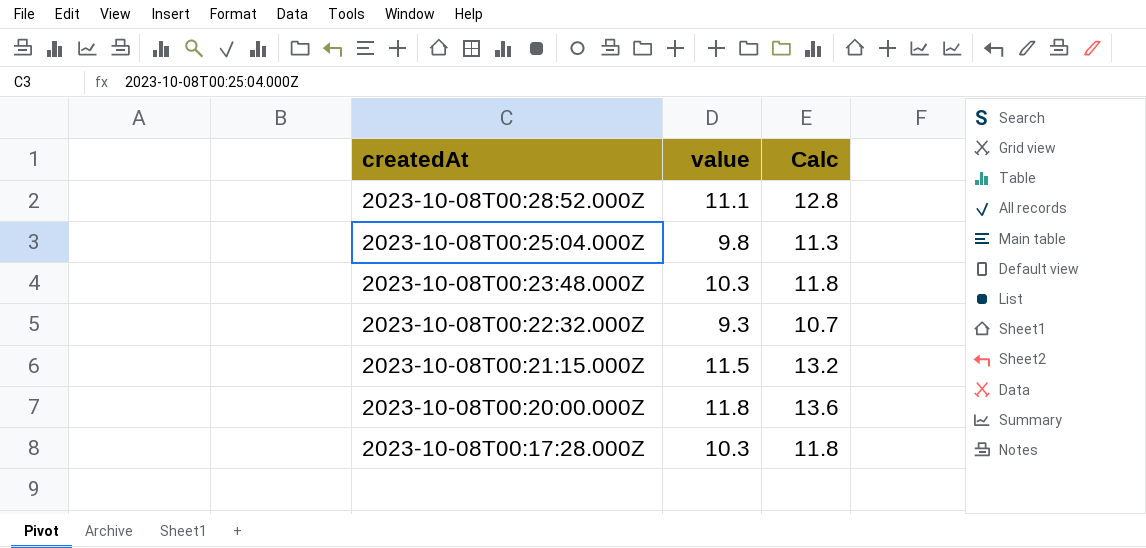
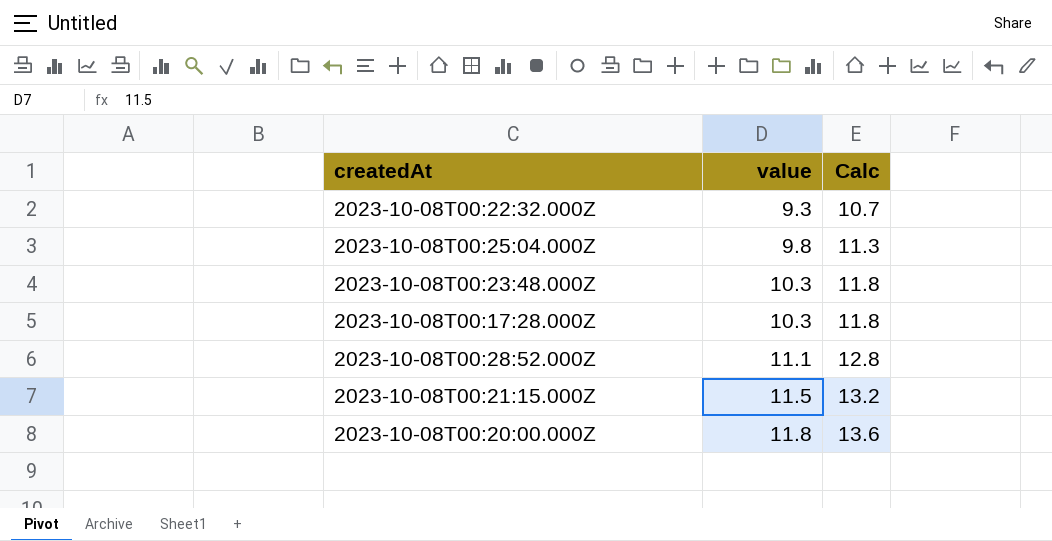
row order: createdAt descending -> value ascending

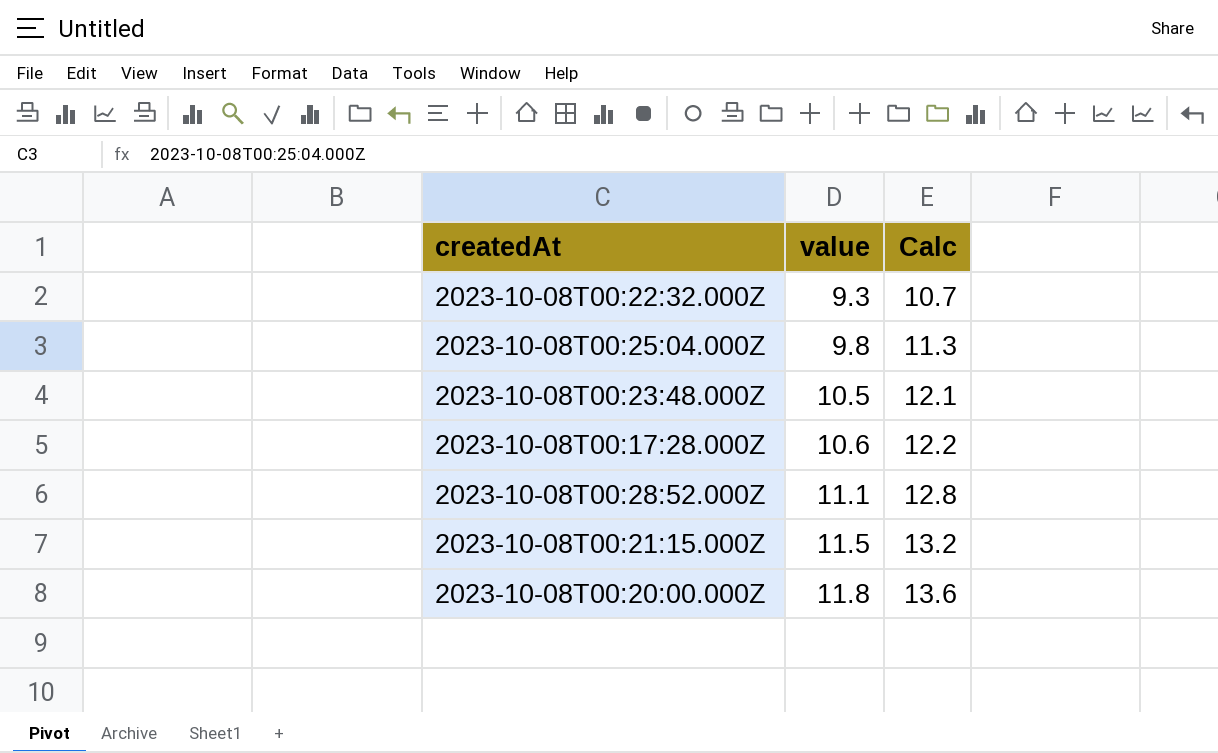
2023-10-08T00:23:48.000Z | value: 10.3 -> 10.5
2023-10-08T00:23:48.000Z | Calc: 11.8 -> 12.1
2023-10-08T00:17:28.000Z | value: 10.3 -> 10.6
2023-10-08T00:17:28.000Z | Calc: 11.8 -> 12.2

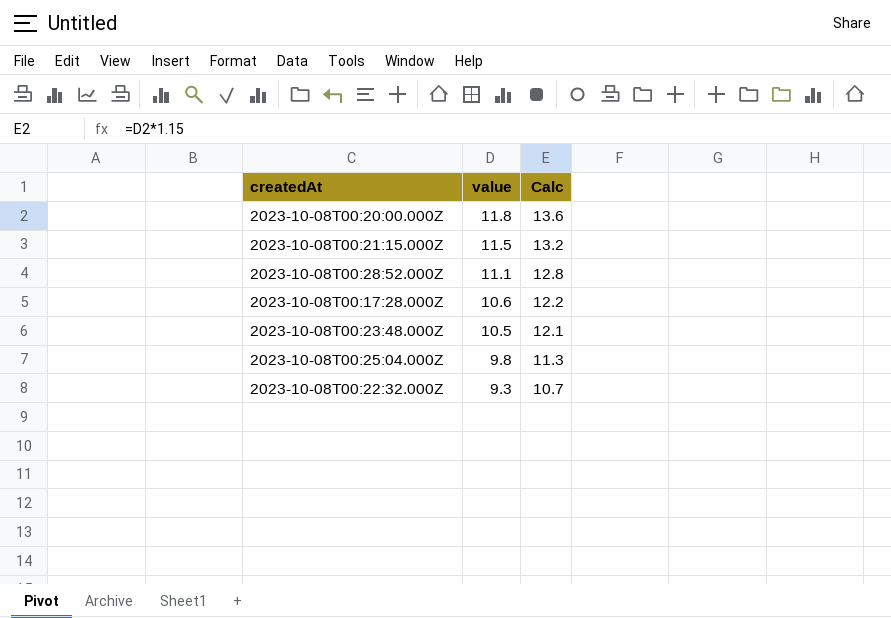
row order: value ascending -> value descending

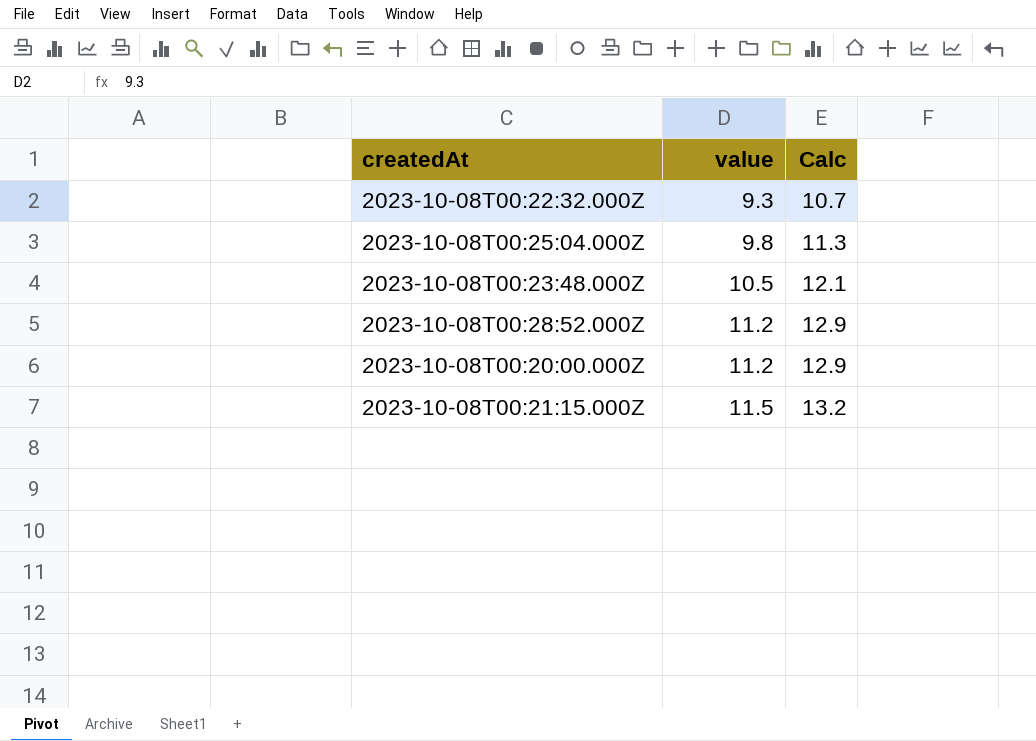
row order: value descending -> value ascending
row 2023-10-08T00:17:28.000Z: 10.6 | 12.2 -> none
2023-10-08T00:28:52.000Z | value: 11.1 -> 11.2
2023-10-08T00:28:52.000Z | Calc: 12.8 -> 12.9
2023-10-08T00:20:00.000Z | value: 11.8 -> 11.2
2023-10-08T00:20:00.000Z | Calc: 13.6 -> 12.9

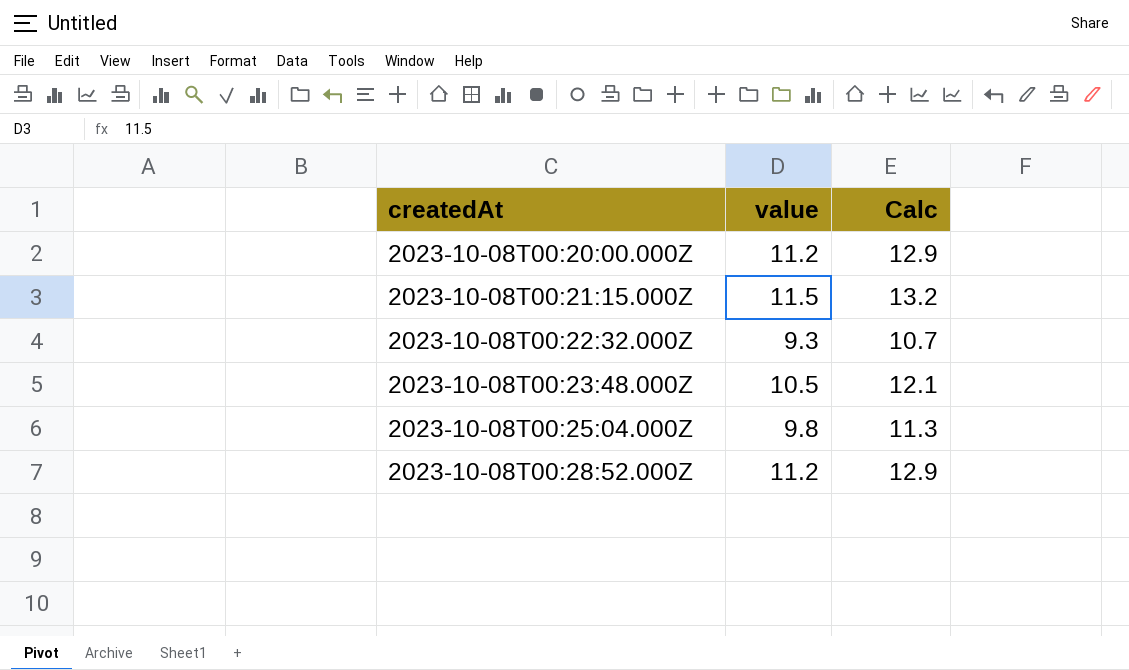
row order: value ascending -> createdAt ascending

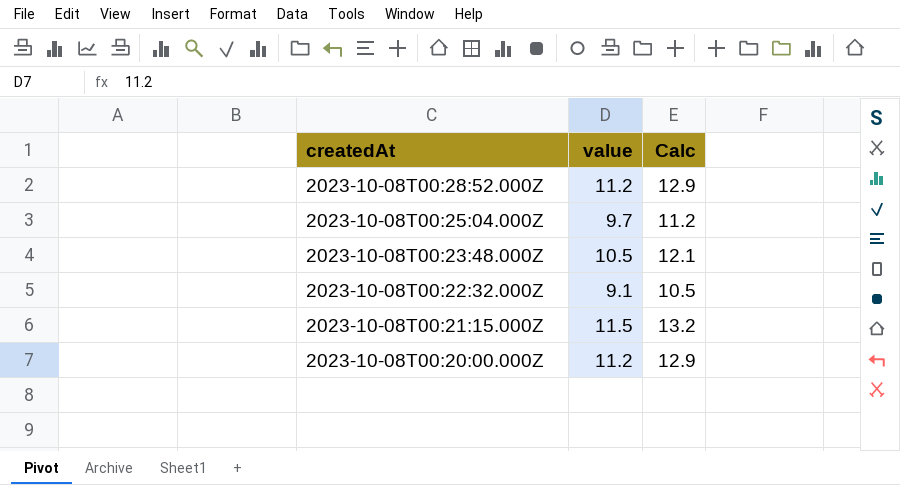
row order: createdAt ascending -> createdAt descending
2023-10-08T00:25:04.000Z | value: 9.8 -> 9.7
2023-10-08T00:25:04.000Z | Calc: 11.3 -> 11.2
2023-10-08T00:22:32.000Z | value: 9.3 -> 9.1
2023-10-08T00:22:32.000Z | Calc: 10.7 -> 10.5

